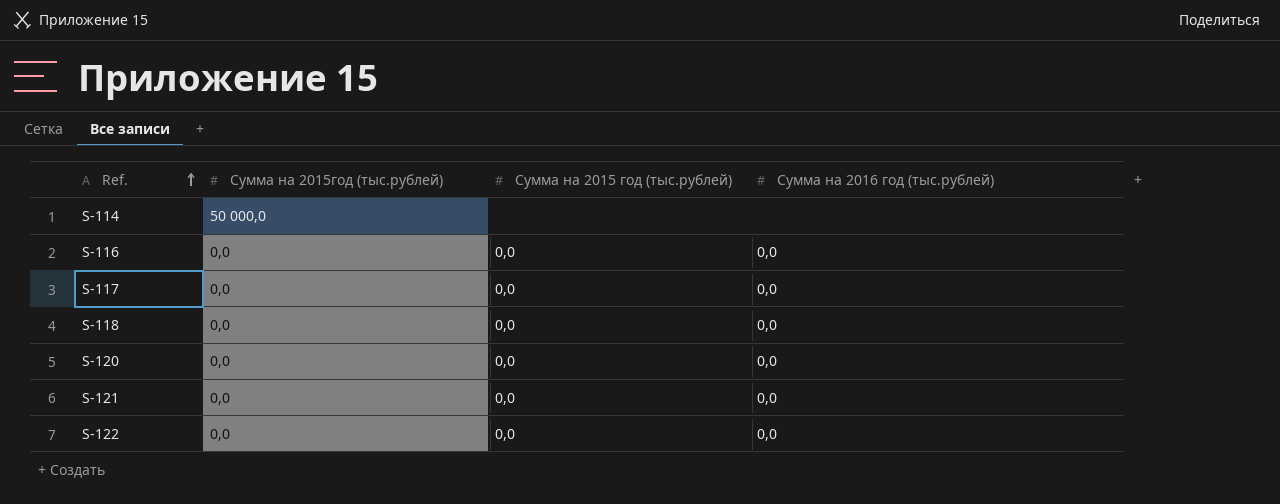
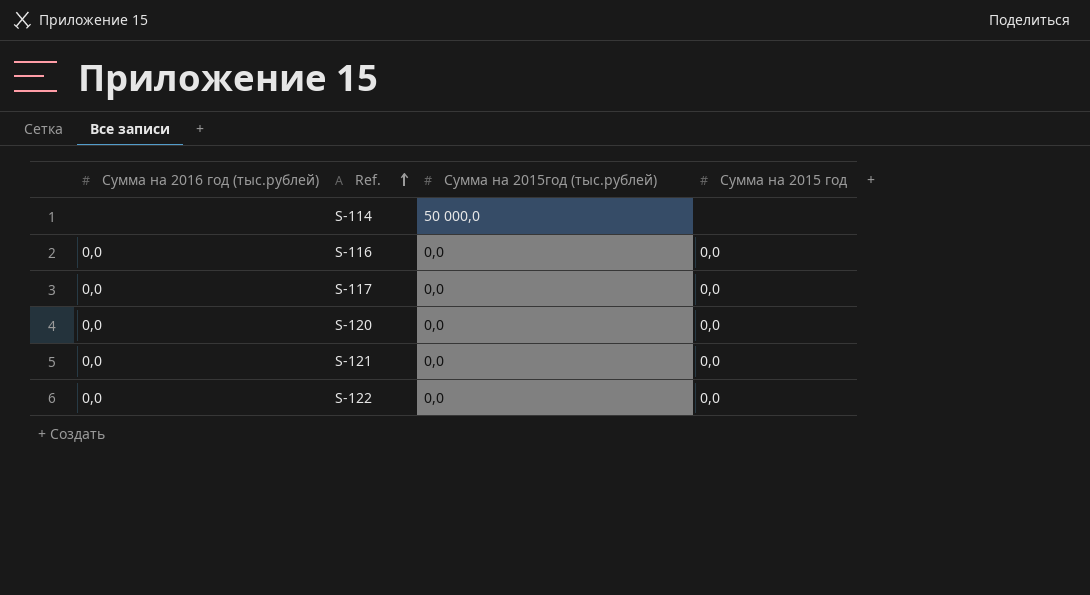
column Сумма на 2016 год (тыс.рублей) | position: 4 -> 1
column name: Сумма на 2015 год (тыс.рублей) -> Сумма на 2015 год
row S-118: 0,0 | 0,0 | 0,0 -> none

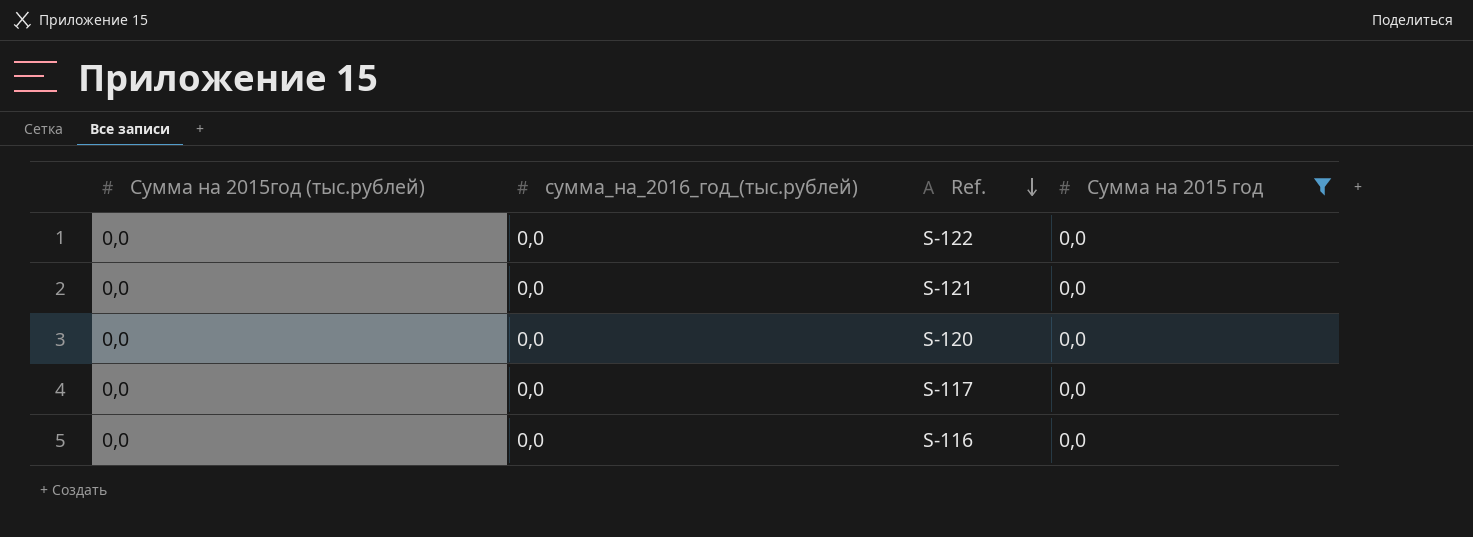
filter: none -> Сумма на 2015 год = 0,0
row order: Ref. ascending -> Ref. descending
column Сумма на 2015год (тыс.рублей) | position: 3 -> 1
column name: Сумма на 2016 год (тыс.рублей) -> сумма_на_2016_год_(тыс.рублей)

